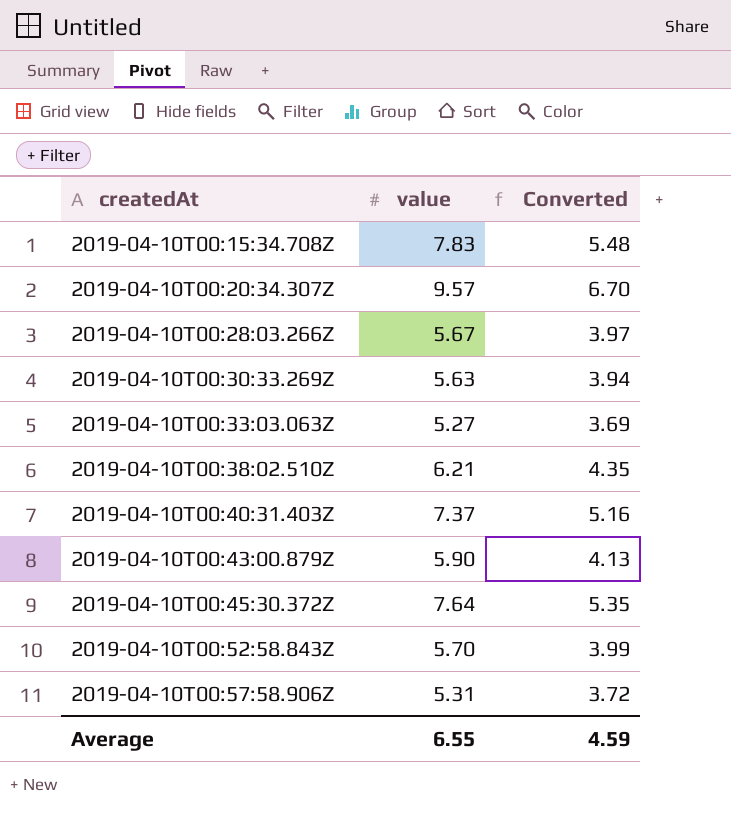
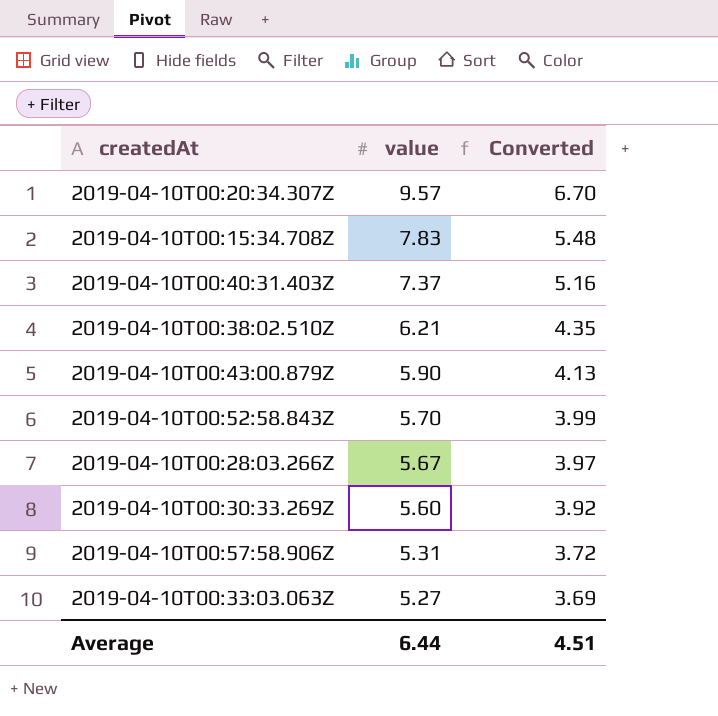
row order: createdAt ascending -> value descending
row 2019-04-10T00:45:30.372Z: 7.64 | 5.35 -> none
2019-04-10T00:30:33.269Z | value: 5.63 -> 5.60
2019-04-10T00:30:33.269Z | Converted: 3.94 -> 3.92
Average | value: 6.55 -> 6.44
Average | Converted: 4.59 -> 4.51

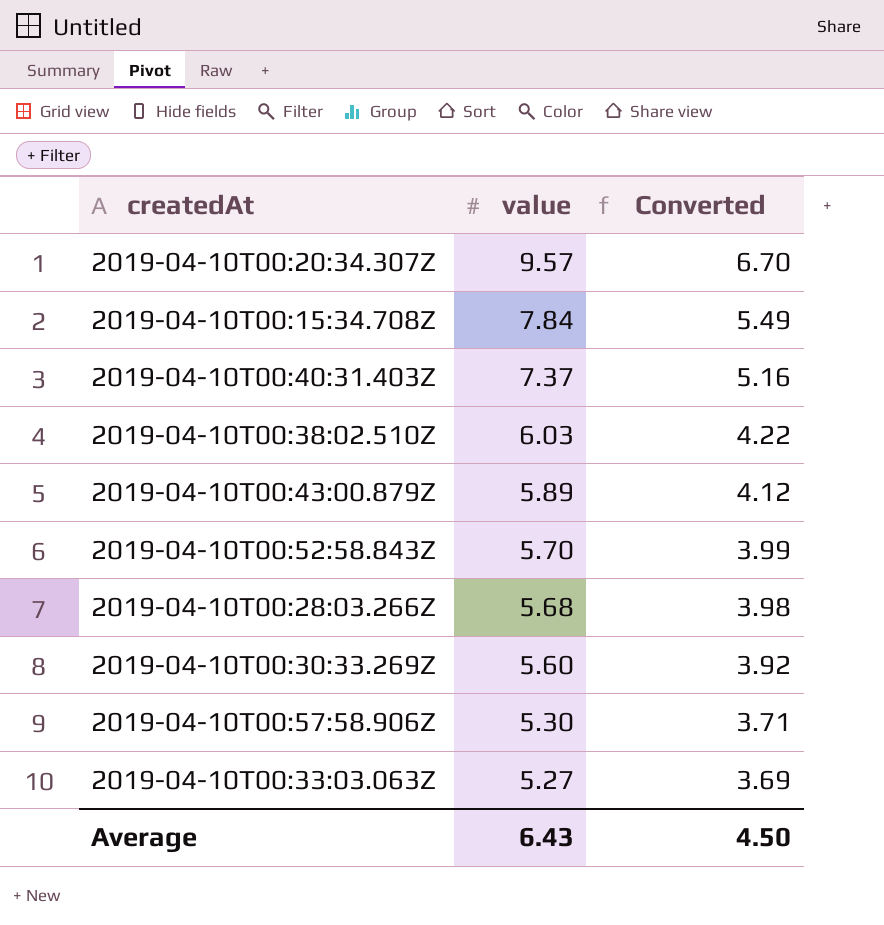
2019-04-10T00:15:34.708Z | value: 7.83 -> 7.84
2019-04-10T00:15:34.708Z | Converted: 5.48 -> 5.49
2019-04-10T00:38:02.510Z | value: 6.21 -> 6.03
2019-04-10T00:38:02.510Z | Converted: 4.35 -> 4.22
2019-04-10T00:43:00.879Z | value: 5.90 -> 5.89
2019-04-10T00:43:00.879Z | Converted: 4.13 -> 4.12
2019-04-10T00:28:03.266Z | value: 5.67 -> 5.68
2019-04-10T00:28:03.266Z | Converted: 3.97 -> 3.98
2019-04-10T00:57:58.906Z | value: 5.31 -> 5.30
2019-04-10T00:57:58.906Z | Converted: 3.72 -> 3.71
Average | value: 6.44 -> 6.43
Average | Converted: 4.51 -> 4.50

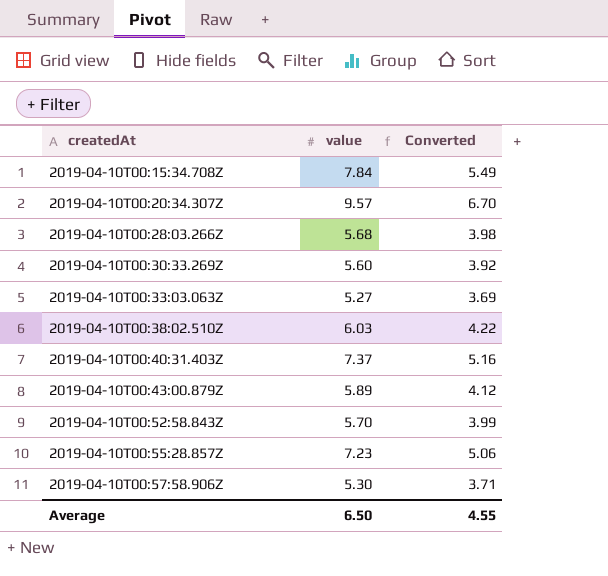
row order: value descending -> createdAt ascending
row 2019-04-10T00:55:28.857Z: none -> 7.23 | 5.06
Average | value: 6.43 -> 6.50
Average | Converted: 4.50 -> 4.55

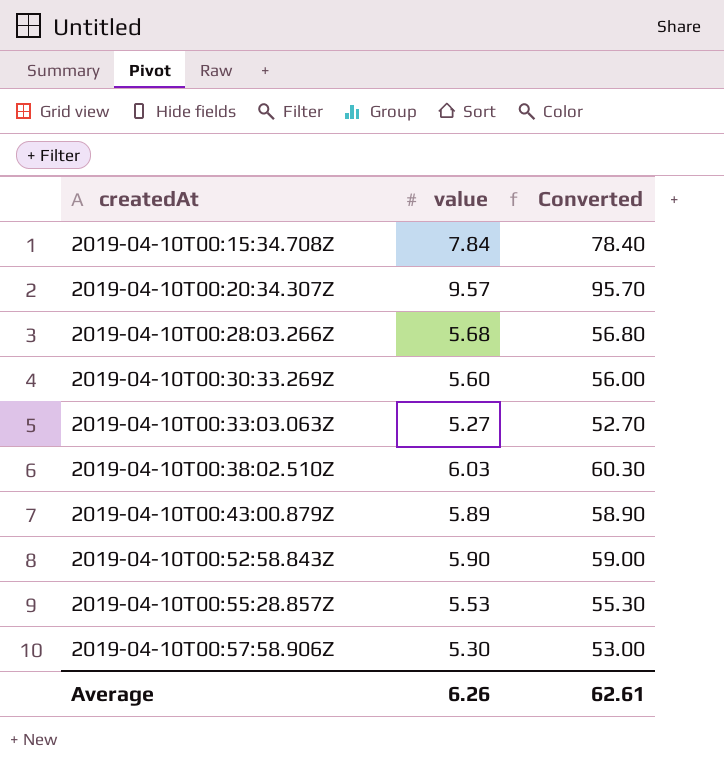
column Converted | formula: [value] * 0.7 -> [value] * 10
row 2019-04-10T00:40:31.403Z: 7.37 | 5.16 -> none
2019-04-10T00:52:58.843Z | value: 5.70 -> 5.90
2019-04-10T00:55:28.857Z | value: 7.23 -> 5.53
Average | value: 6.50 -> 6.26
Average | Converted: 4.55 -> 62.61

